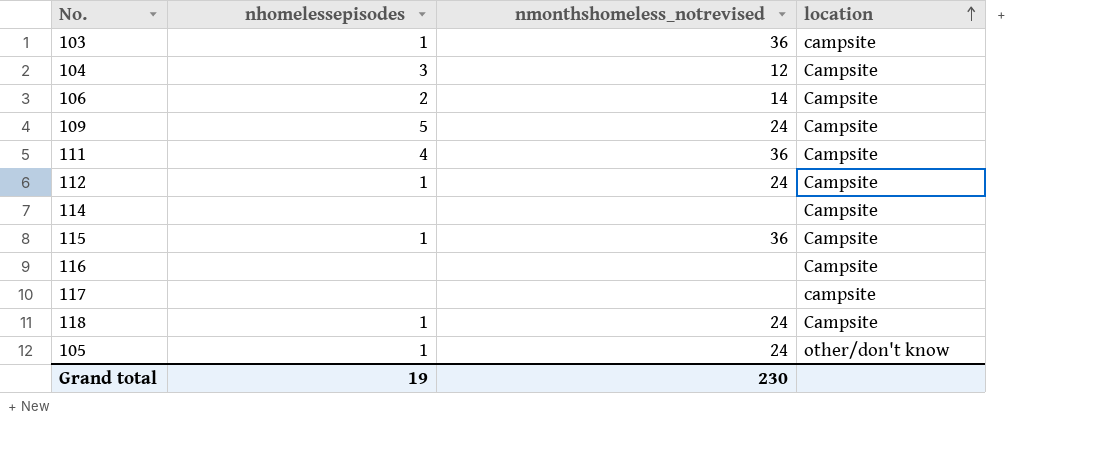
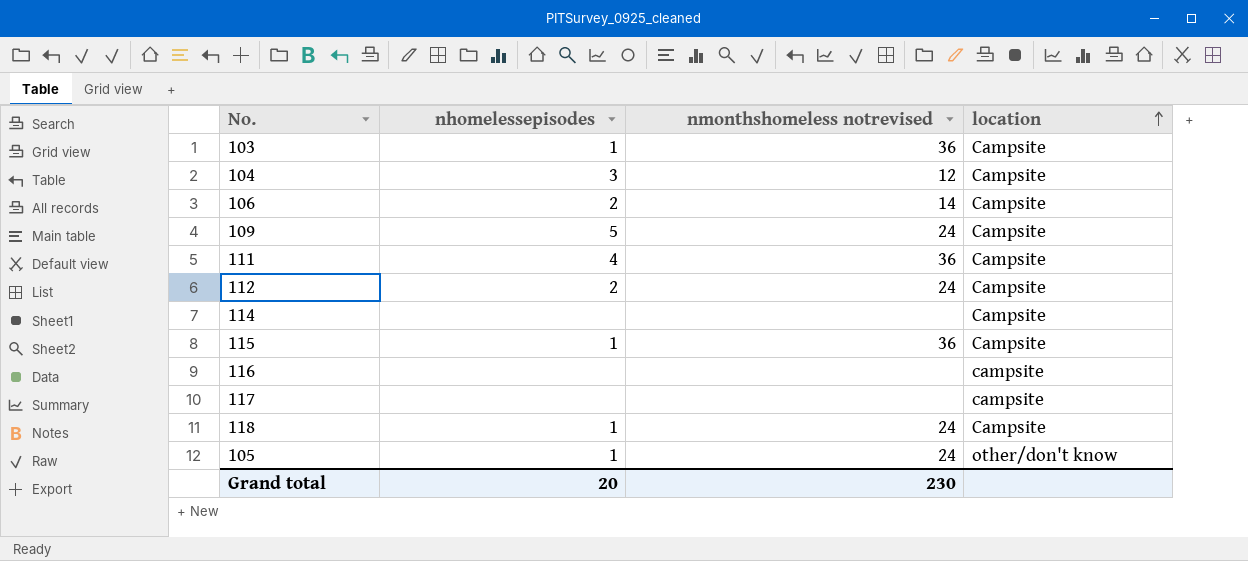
column name: nmonthshomeless_notrevised -> nmonthshomeless notrevised
103 | location: campsite -> Campsite
112 | nhomelessepisodes: 1 -> 2
116 | location: Campsite -> campsite
Grand total | nhomelessepisodes: 19 -> 20

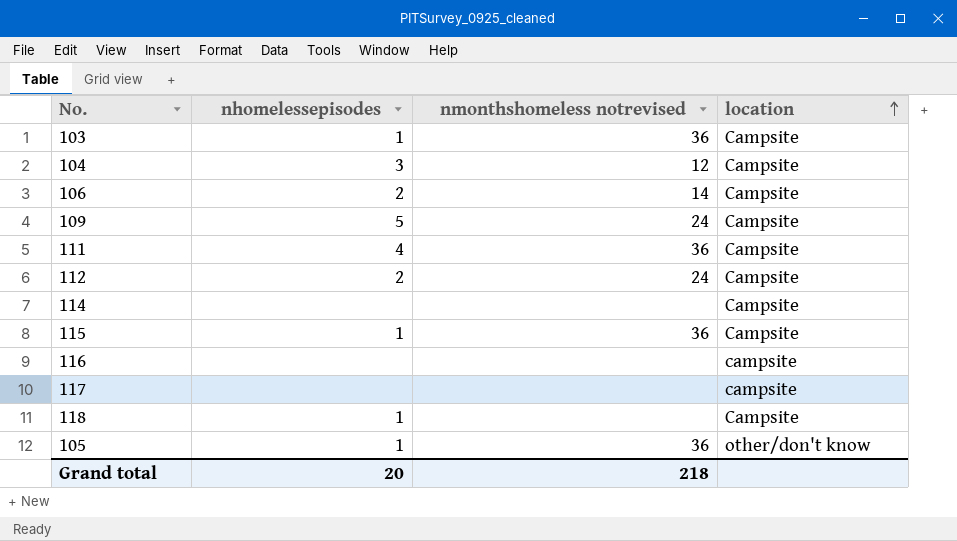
118 | nmonthshomeless notrevised: 24 -> none
105 | nmonthshomeless notrevised: 24 -> 36
Grand total | nmonthshomeless notrevised: 230 -> 218

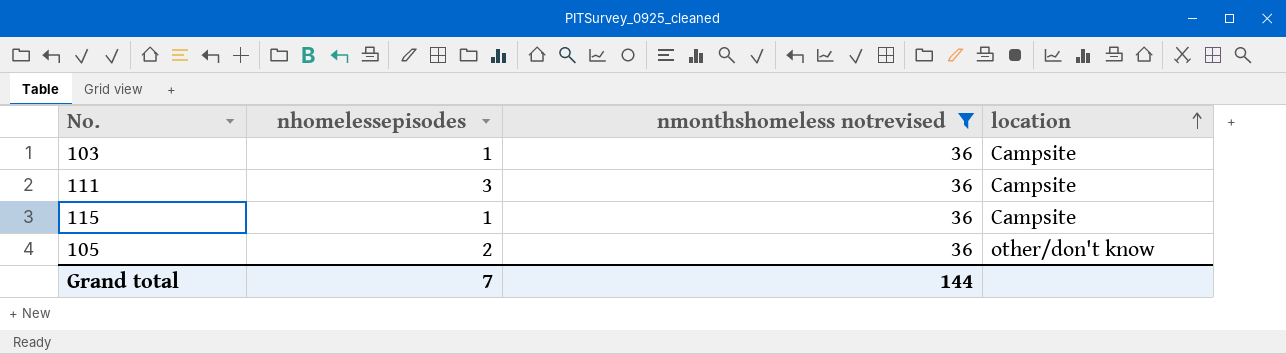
filter: none -> nmonthshomeless notrevised = 36
111 | nhomelessepisodes: 4 -> 3
105 | nhomelessepisodes: 1 -> 2
Grand total | nhomelessepisodes: 20 -> 7
Grand total | nmonthshomeless notrevised: 218 -> 144

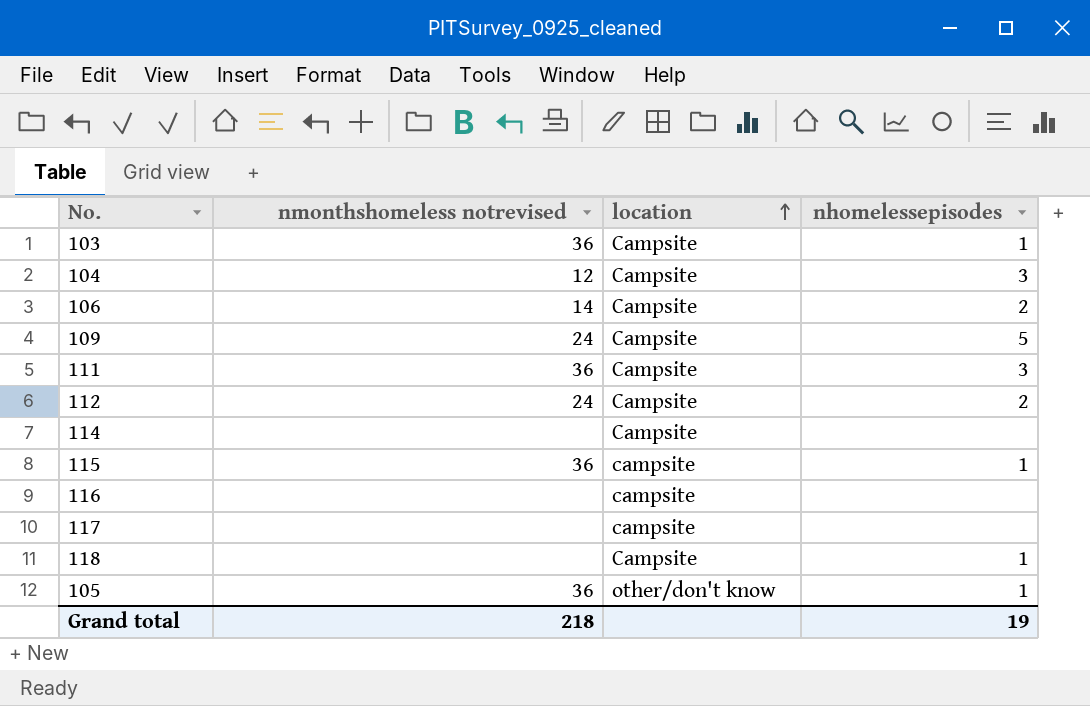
filter: nmonthshomeless notrevised = 36 -> none
column nhomelessepisodes | position: 2 -> 4
115 | location: Campsite -> campsite
105 | nhomelessepisodes: 2 -> 1
Grand total | nmonthshomeless notrevised: 144 -> 218
Grand total | nhomelessepisodes: 7 -> 19

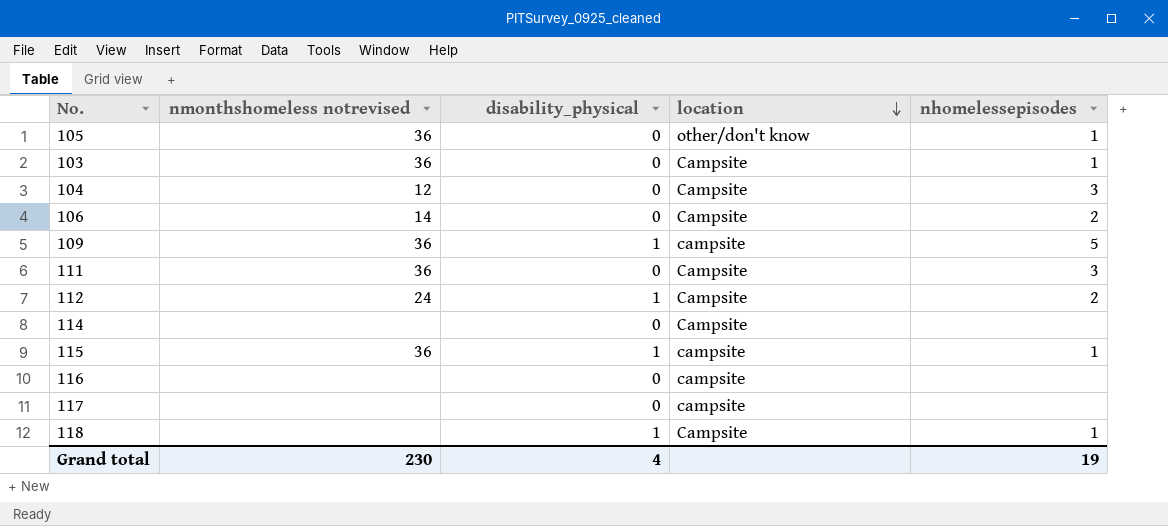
row order: location ascending -> location descending
column disability_physical | position: none -> 3
109 | nmonthshomeless notrevised: 24 -> 36
109 | location: Campsite -> campsite
Grand total | nmonthshomeless notrevised: 218 -> 230

